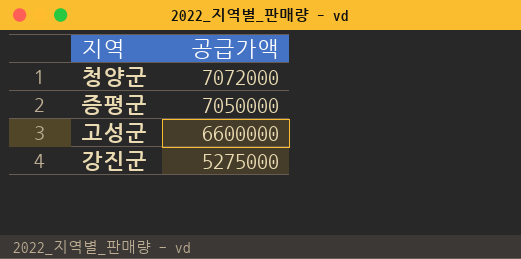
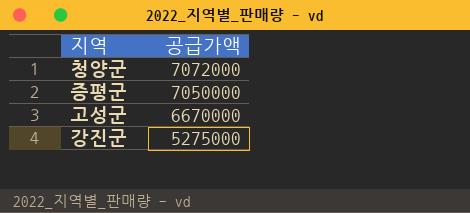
고성군 | 공급가액: 6600000 -> 6670000

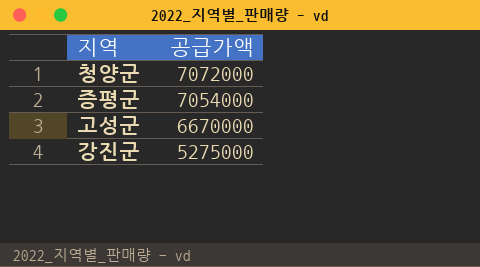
증평군 | 공급가액: 7050000 -> 7054000

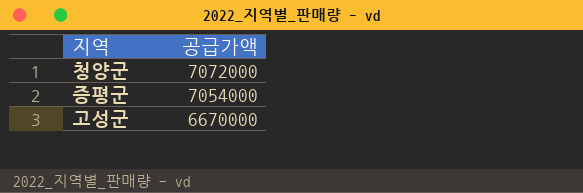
row 강진군: 5275000 -> none

